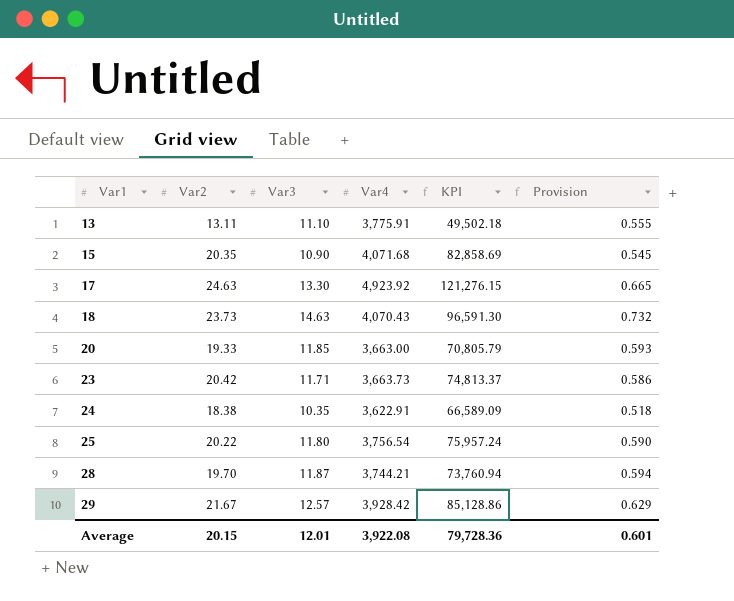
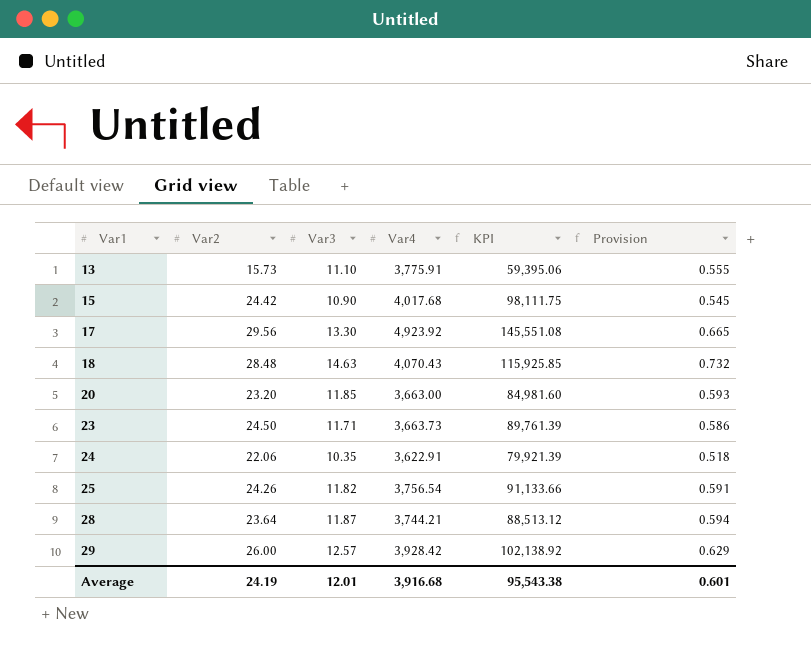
13 | Var2: 13.11 -> 15.73
13 | KPI: 49,502.18 -> 59,395.06
15 | Var2: 20.35 -> 24.42
15 | Var4: 4,071.68 -> 4,017.68
15 | KPI: 82,858.69 -> 98,111.75
17 | Var2: 24.63 -> 29.56
17 | KPI: 121,276.15 -> 145,551.08
18 | Var2: 23.73 -> 28.48
18 | KPI: 96,591.30 -> 115,925.85
20 | Var2: 19.33 -> 23.20
20 | KPI: 70,805.79 -> 84,981.60
23 | Var2: 20.42 -> 24.50
23 | KPI: 74,813.37 -> 89,761.39
24 | Var2: 18.38 -> 22.06
24 | KPI: 66,589.09 -> 79,921.39
25 | Var2: 20.22 -> 24.26
25 | Var3: 11.80 -> 11.82
25 | KPI: 75,957.24 -> 91,133.66
25 | Provision: 0.590 -> 0.591
28 | Var2: 19.70 -> 23.64
28 | KPI: 73,760.94 -> 88,513.12
29 | Var2: 21.67 -> 26.00
29 | KPI: 85,128.86 -> 102,138.92
Average | Var2: 20.15 -> 24.19
Average | Var4: 3,922.08 -> 3,916.68
Average | KPI: 79,728.36 -> 95,543.38

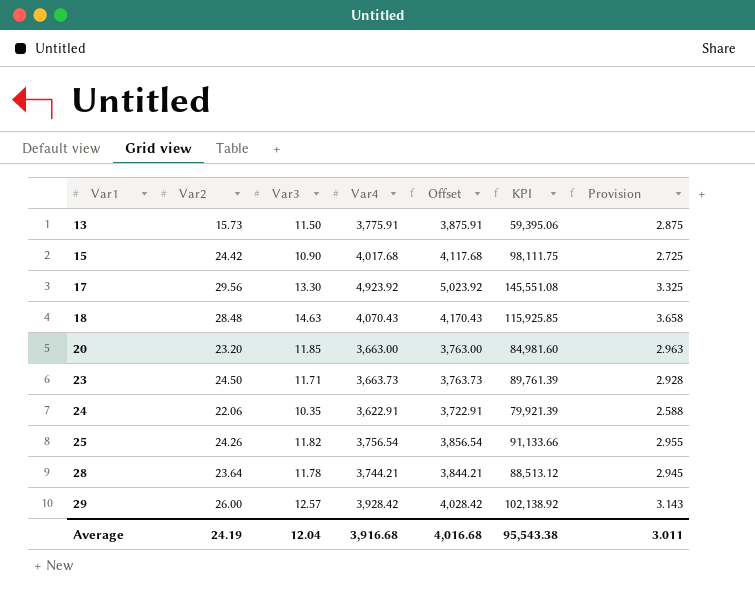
column Offset | formula: none -> [Var4] + 100
column Provision | formula: [Var3] * 0.05 -> [Var3] * 0.25
13 | Var3: 11.10 -> 11.50
28 | Var3: 11.87 -> 11.78
Average | Var3: 12.01 -> 12.04
Average | Provision: 0.601 -> 3.011

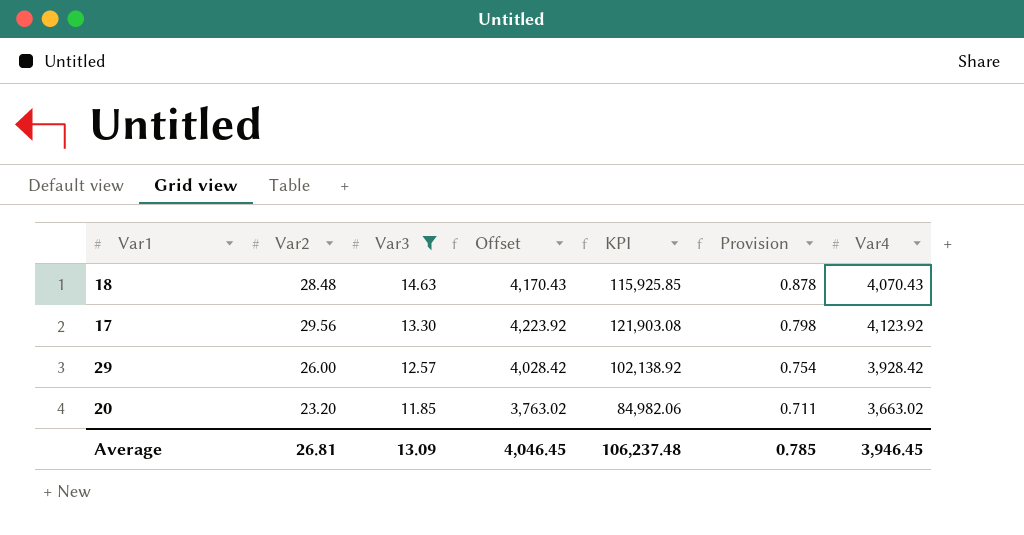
filter: none -> Var3 >= 11.85
row order: Var1 ascending -> Var3 descending
column Provision | formula: [Var3] * 0.25 -> [Var3] * 0.06
column Var4 | position: 4 -> 7
17 | Offset: 5,023.92 -> 4,223.92
17 | KPI: 145,551.08 -> 121,903.08
17 | Var4: 4,923.92 -> 4,123.92
20 | Offset: 3,763.00 -> 3,763.02
20 | KPI: 84,981.60 -> 84,982.06
20 | Var4: 3,663.00 -> 3,663.02
Average | Var2: 24.19 -> 26.81
Average | Var3: 12.04 -> 13.09
Average | Offset: 4,016.68 -> 4,046.45
Average | KPI: 95,543.38 -> 106,237.48
Average | Provision: 3.011 -> 0.785
Average | Var4: 3,916.68 -> 3,946.45

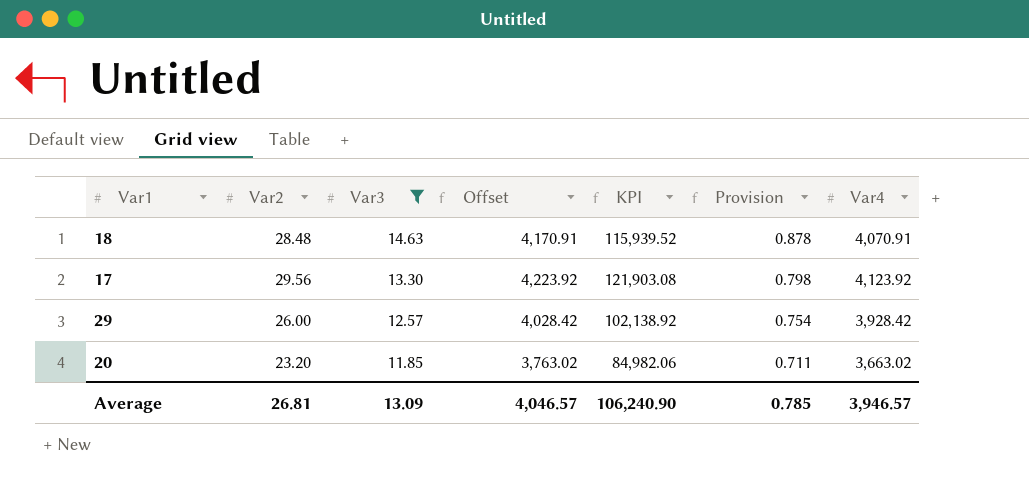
18 | Offset: 4,170.43 -> 4,170.91
18 | KPI: 115,925.85 -> 115,939.52
18 | Var4: 4,070.43 -> 4,070.91
Average | Offset: 4,046.45 -> 4,046.57
Average | KPI: 106,237.48 -> 106,240.90
Average | Var4: 3,946.45 -> 3,946.57

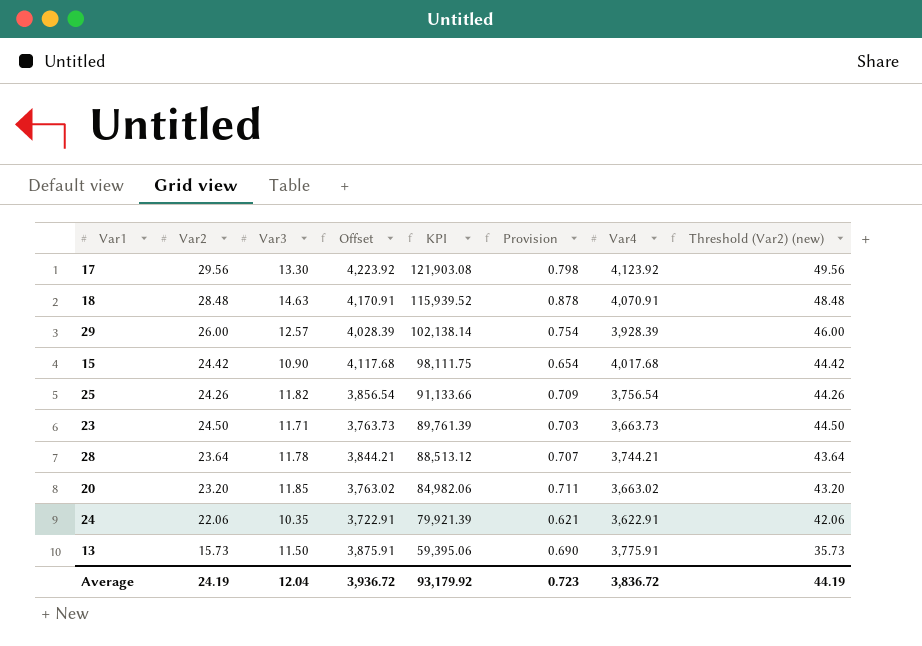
filter: Var3 >= 11.85 -> none
row order: Var3 descending -> KPI descending
column Threshold (Var2) (new) | formula: none -> [Var2] + 20
29 | Offset: 4,028.42 -> 4,028.39
29 | KPI: 102,138.92 -> 102,138.14
29 | Var4: 3,928.42 -> 3,928.39
Average | Var2: 26.81 -> 24.19
Average | Var3: 13.09 -> 12.04
Average | Offset: 4,046.57 -> 3,936.72
Average | KPI: 106,240.90 -> 93,179.92
Average | Provision: 0.785 -> 0.723
Average | Var4: 3,946.57 -> 3,836.72

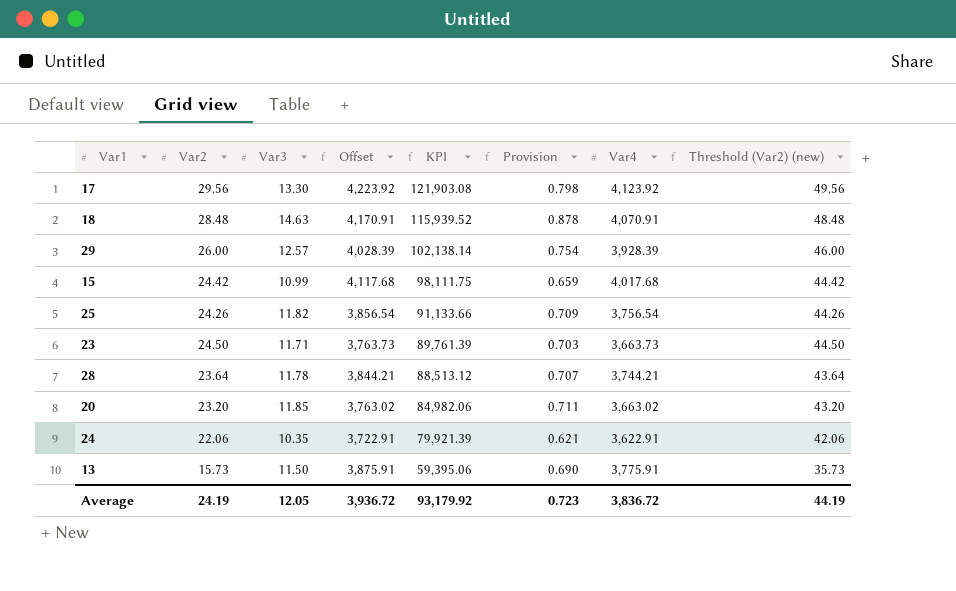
15 | Var3: 10.90 -> 10.99
15 | Provision: 0.654 -> 0.659
Average | Var3: 12.04 -> 12.05

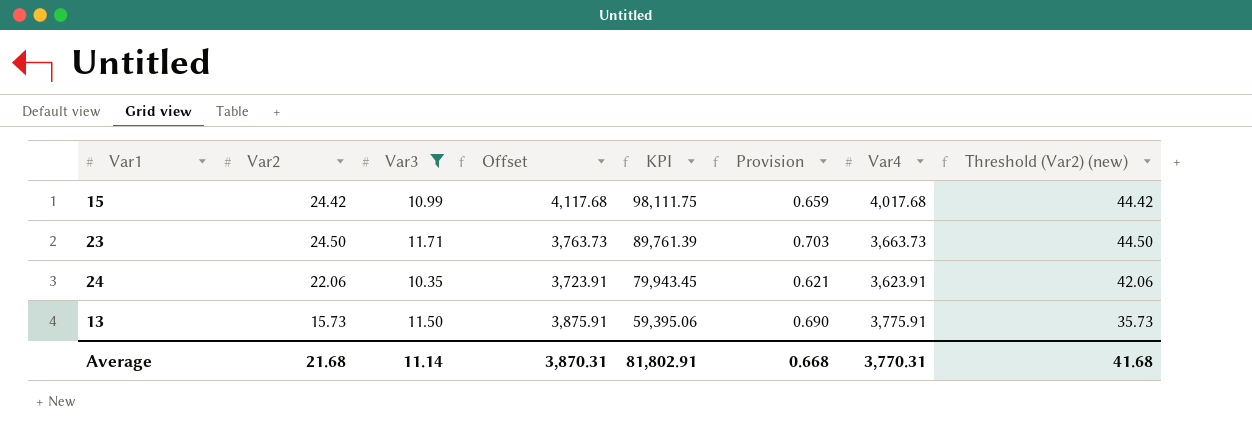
filter: none -> Var3 <= 11.71
24 | Offset: 3,722.91 -> 3,723.91
24 | KPI: 79,921.39 -> 79,943.45
24 | Var4: 3,622.91 -> 3,623.91
Average | Var2: 24.19 -> 21.68
Average | Var3: 12.05 -> 11.14
Average | Offset: 3,936.72 -> 3,870.31
Average | KPI: 93,179.92 -> 81,802.91
Average | Provision: 0.723 -> 0.668
Average | Var4: 3,836.72 -> 3,770.31
Average | Threshold (Var2) (new): 44.19 -> 41.68

